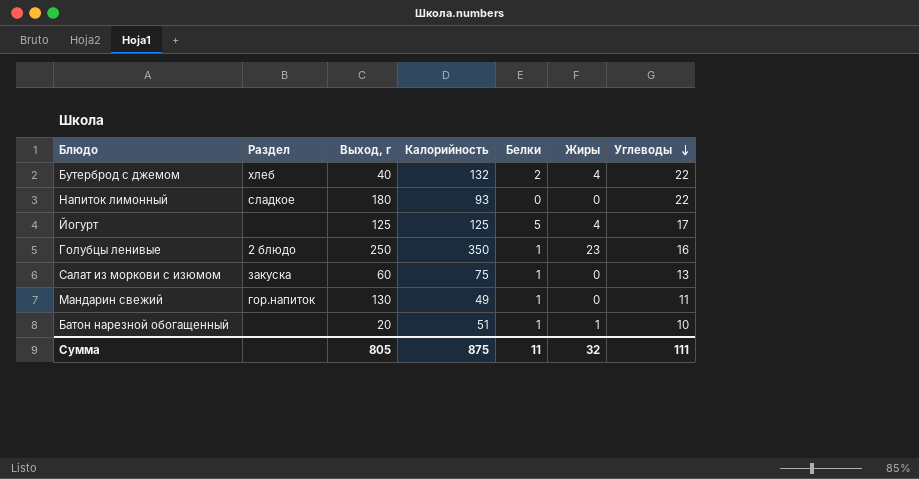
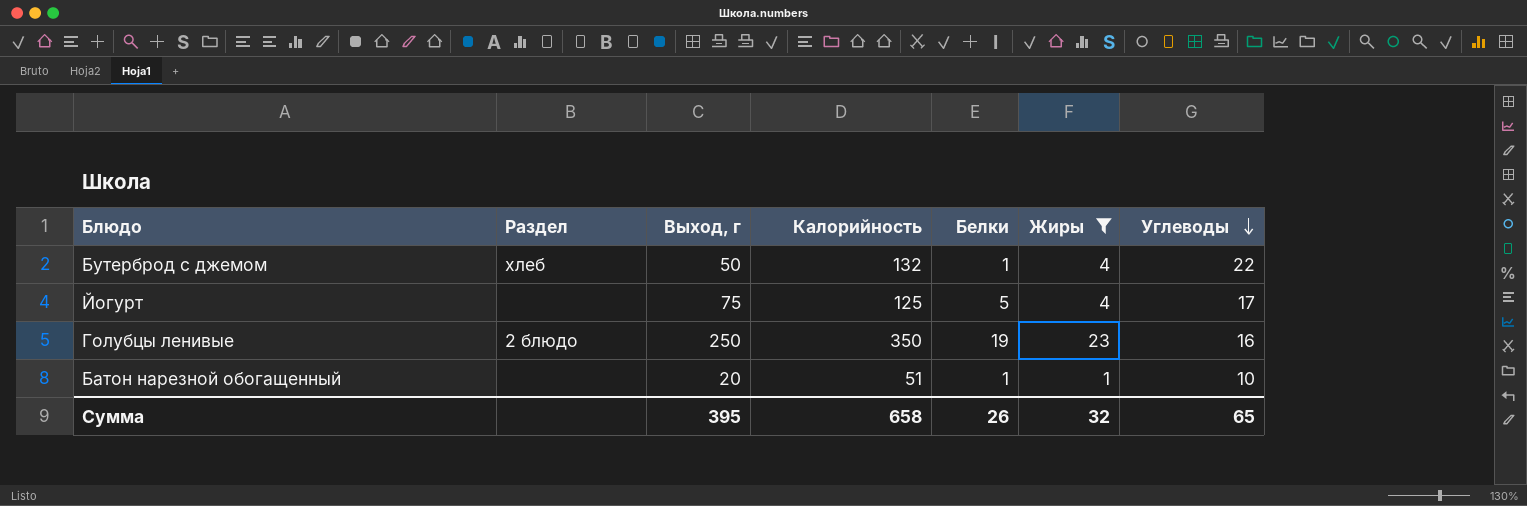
filter: none -> Жиры != 0
Бутерброд с джемом | Выход, г: 40 -> 50
Бутерброд с джемом | Белки: 2 -> 1
Йогурт | Выход, г: 125 -> 75
Голубцы ленивые | Белки: 1 -> 19
Сумма | Выход, г: 805 -> 395
Сумма | Калорийность: 875 -> 658
Сумма | Белки: 11 -> 26
Сумма | Углеводы: 111 -> 65

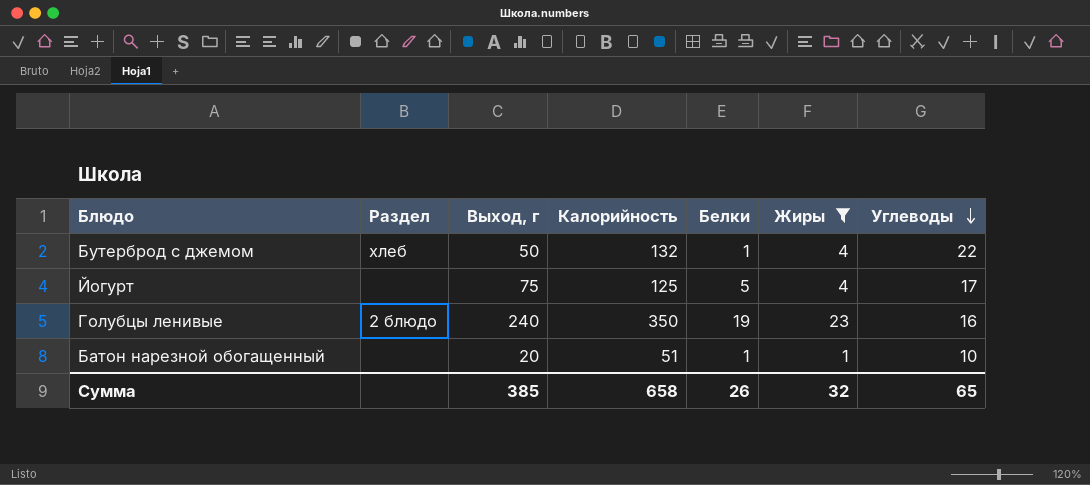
Голубцы ленивые | Выход, г: 250 -> 240
Сумма | Выход, г: 395 -> 385

